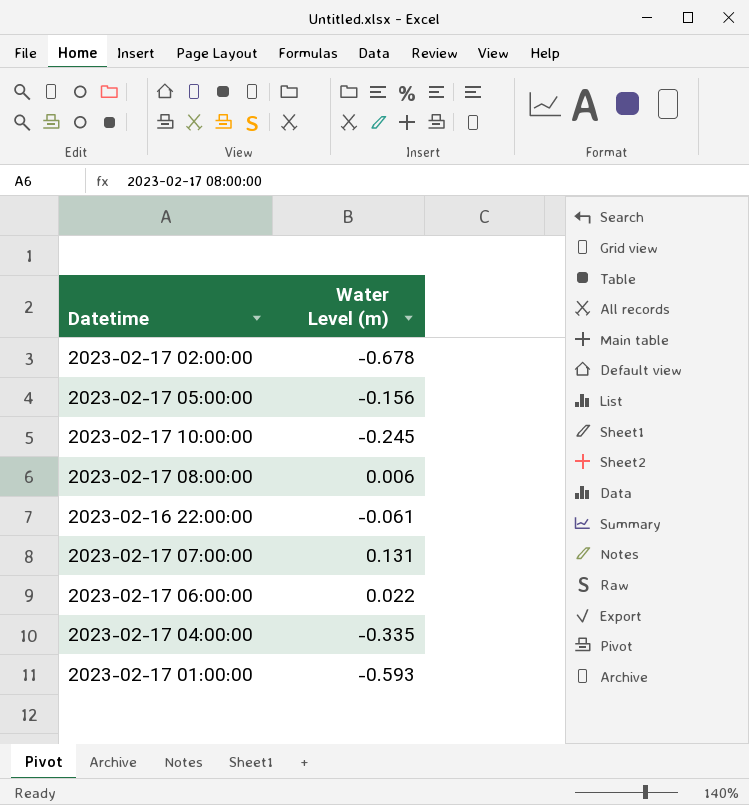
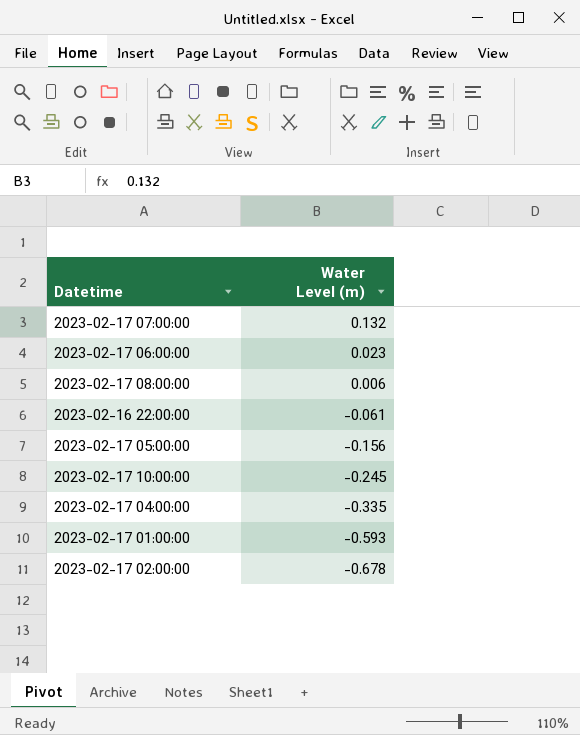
row order: none -> Water Level (m) descending
2023-02-17 07:00:00 | Water Level (m): 0.131 -> 0.132
2023-02-17 06:00:00 | Water Level (m): 0.022 -> 0.023

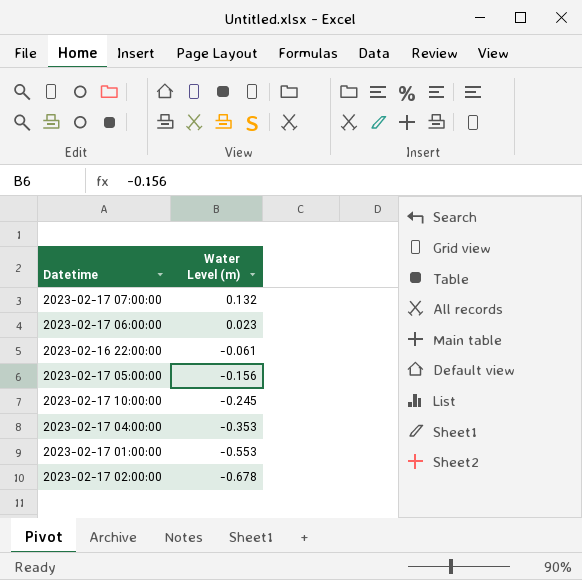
row 2023-02-17 08:00:00: 0.006 -> none
2023-02-17 04:00:00 | Water Level (m): -0.335 -> -0.353
2023-02-17 01:00:00 | Water Level (m): -0.593 -> -0.553

